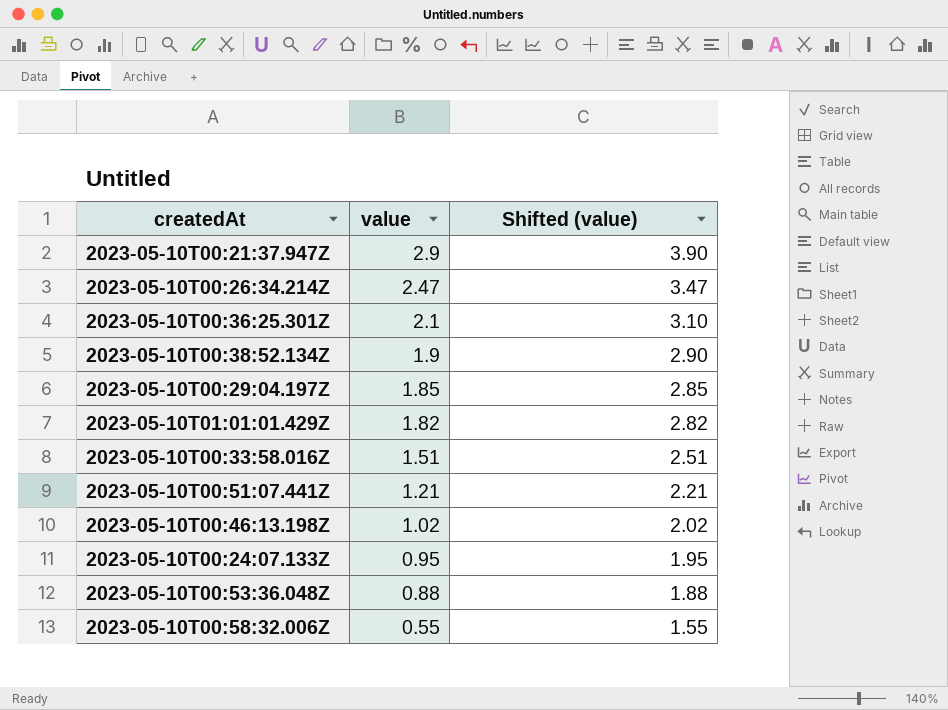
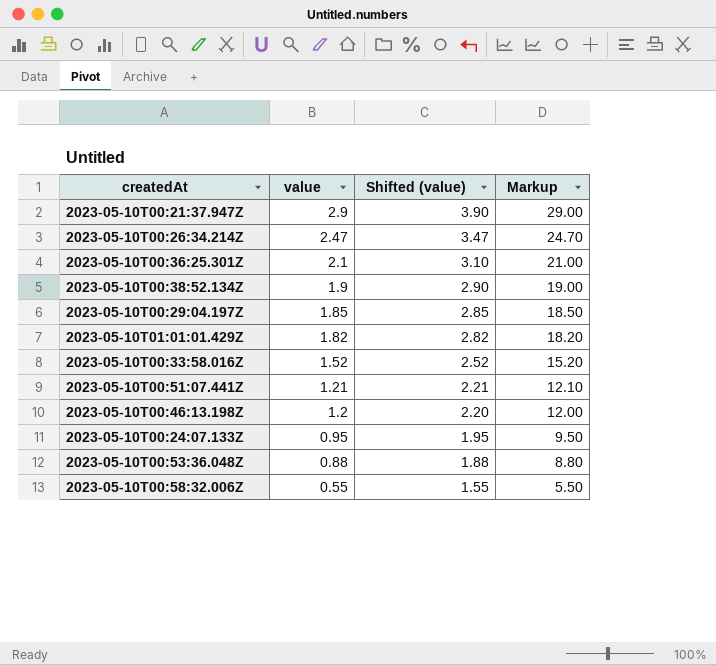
column Markup | formula: none -> [value] * 10
2023-05-10T00:33:58.016Z | value: 1.51 -> 1.52
2023-05-10T00:33:58.016Z | Shifted (value): 2.51 -> 2.52
2023-05-10T00:46:13.198Z | value: 1.02 -> 1.2
2023-05-10T00:46:13.198Z | Shifted (value): 2.02 -> 2.20

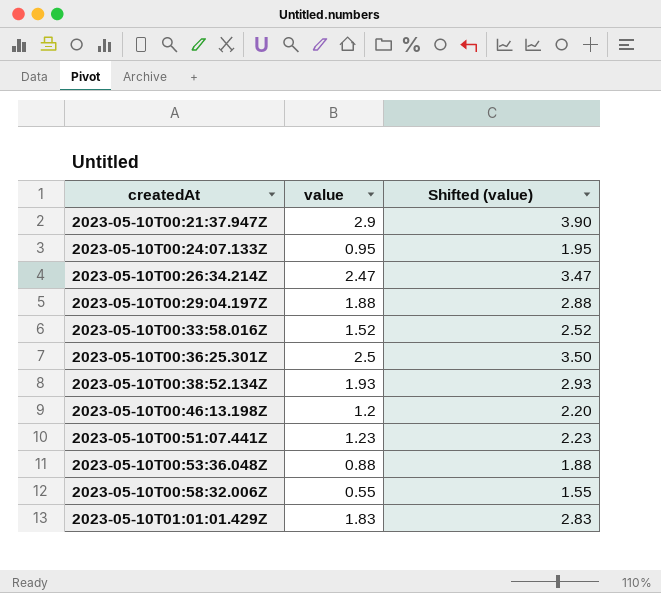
row order: value descending -> createdAt ascending
column Markup | formula: [value] * 10 -> none
2023-05-10T00:29:04.197Z | value: 1.85 -> 1.88
2023-05-10T00:29:04.197Z | Shifted (value): 2.85 -> 2.88
2023-05-10T00:36:25.301Z | value: 2.1 -> 2.5
2023-05-10T00:36:25.301Z | Shifted (value): 3.10 -> 3.50
2023-05-10T00:38:52.134Z | value: 1.9 -> 1.93
2023-05-10T00:38:52.134Z | Shifted (value): 2.90 -> 2.93
2023-05-10T00:51:07.441Z | value: 1.21 -> 1.23
2023-05-10T00:51:07.441Z | Shifted (value): 2.21 -> 2.23
2023-05-10T01:01:01.429Z | value: 1.82 -> 1.83
2023-05-10T01:01:01.429Z | Shifted (value): 2.82 -> 2.83

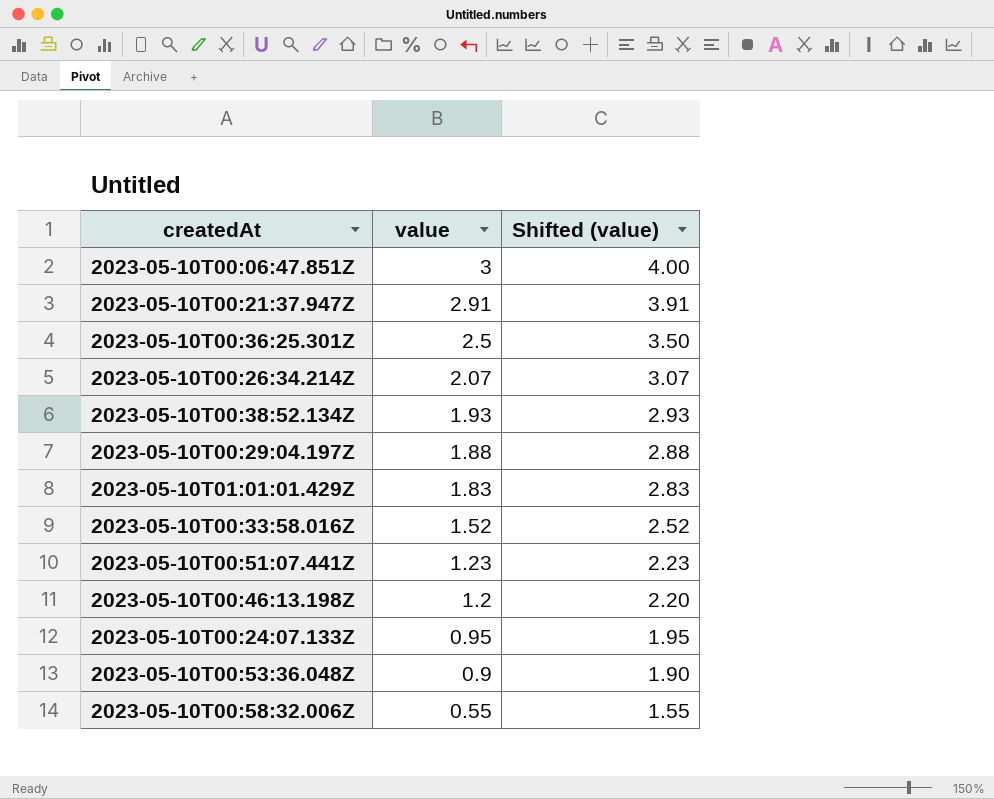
row order: createdAt ascending -> value descending
row 2023-05-10T00:06:47.851Z: none -> 3 | 4.00
2023-05-10T00:21:37.947Z | value: 2.9 -> 2.91
2023-05-10T00:21:37.947Z | Shifted (value): 3.90 -> 3.91
2023-05-10T00:26:34.214Z | value: 2.47 -> 2.07
2023-05-10T00:26:34.214Z | Shifted (value): 3.47 -> 3.07
2023-05-10T00:53:36.048Z | value: 0.88 -> 0.9
2023-05-10T00:53:36.048Z | Shifted (value): 1.88 -> 1.90

